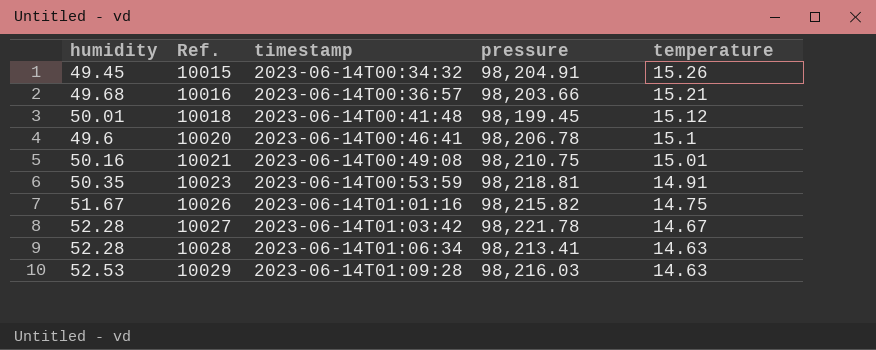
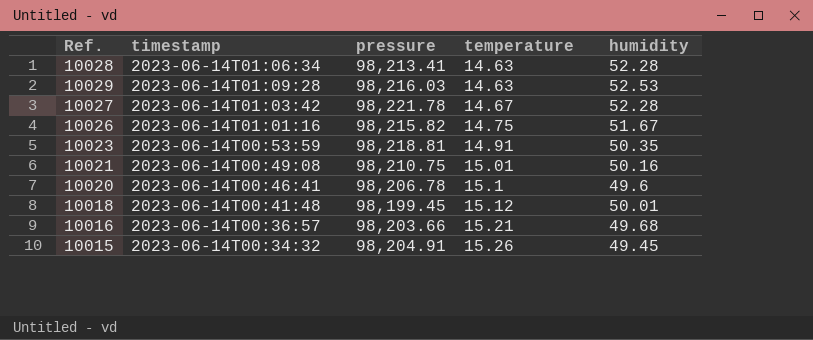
row order: Ref. ascending -> temperature ascending
column humidity | position: 1 -> 5

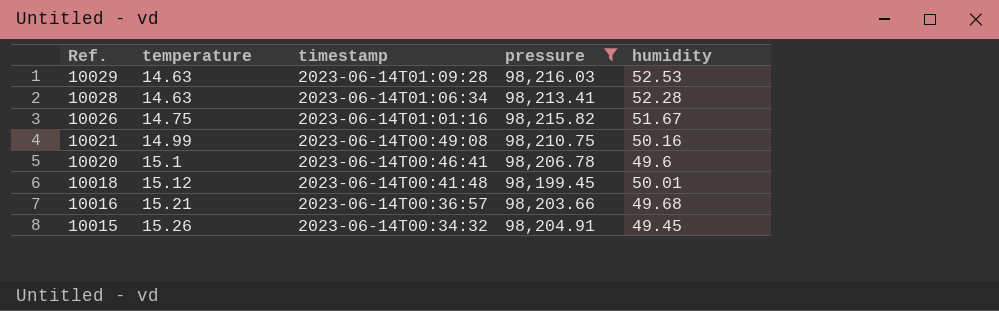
filter: none -> pressure <= 98,216.03
row order: temperature ascending -> Ref. descending
column temperature | position: 4 -> 2
10021 | temperature: 15.01 -> 14.99

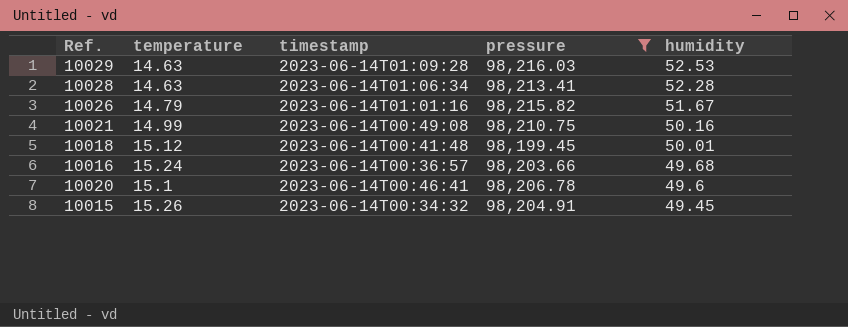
row order: Ref. descending -> humidity descending
10026 | temperature: 14.75 -> 14.79
10016 | temperature: 15.21 -> 15.24

